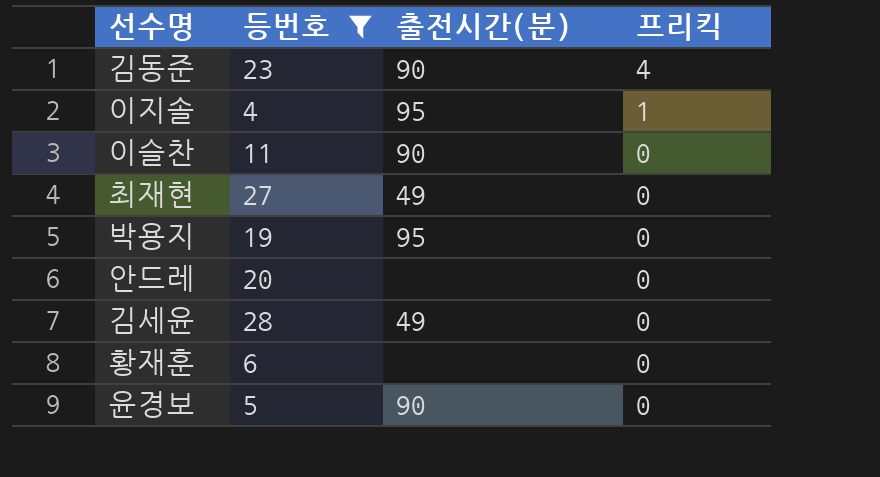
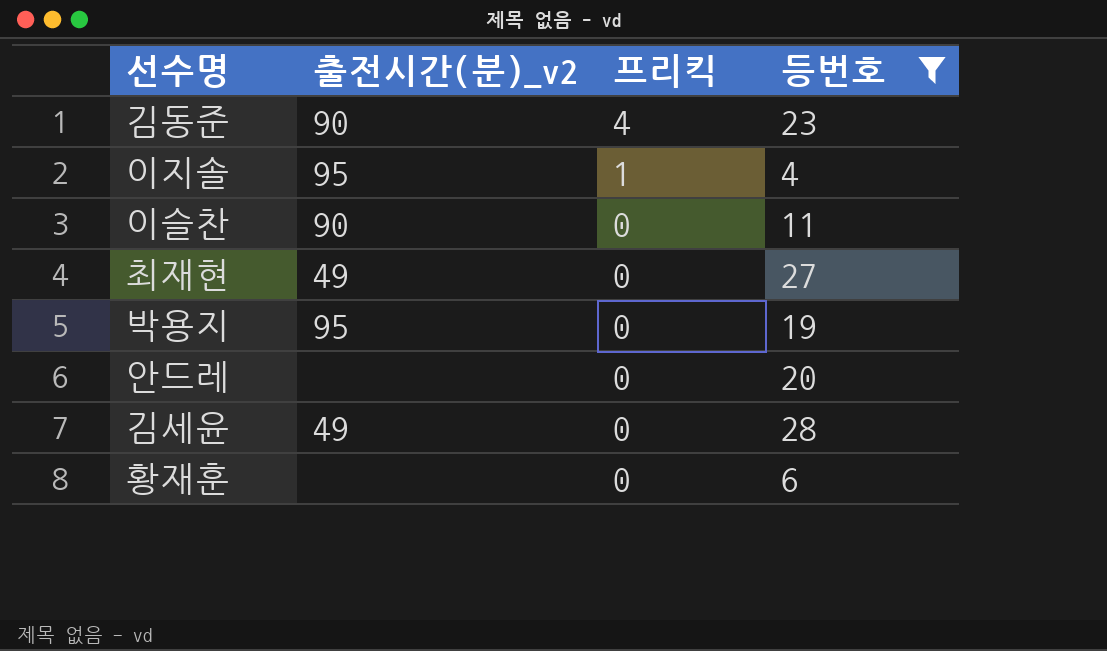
column name: 출전시간(분) -> 출전시간(분)_v2
column 등번호 | position: 2 -> 4
row 윤경보: 5 | 90 | 0 -> none

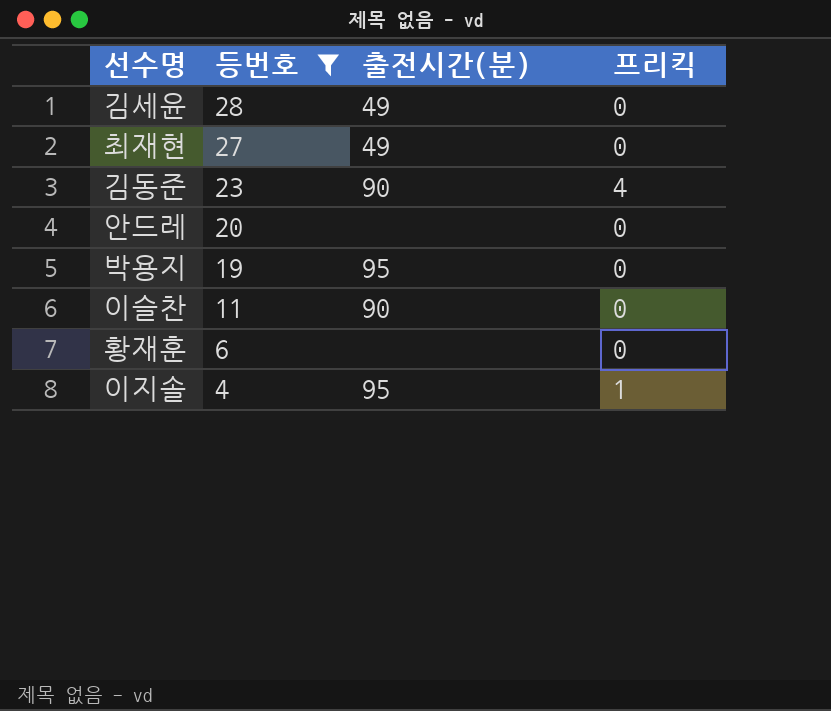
row order: 프리킥 descending -> 등번호 descending
column 등번호 | position: 4 -> 2
column name: 출전시간(분)_v2 -> 출전시간(분)

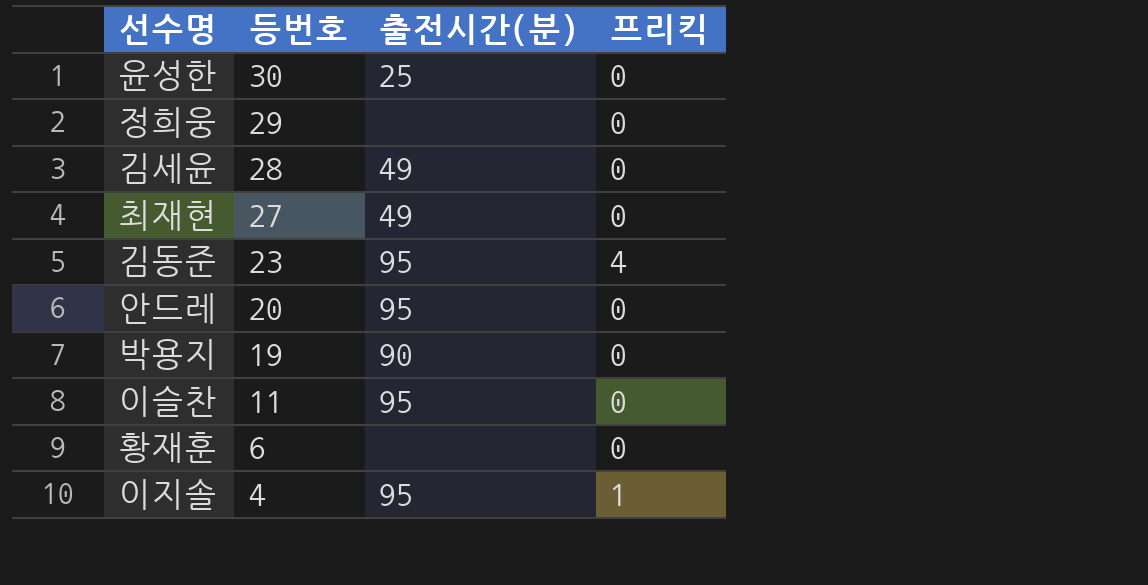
filter: 등번호 <= 28 -> none
김동준 | 출전시간(분): 90 -> 95
안드레 | 출전시간(분): none -> 95
박용지 | 출전시간(분): 95 -> 90
이슬찬 | 출전시간(분): 90 -> 95

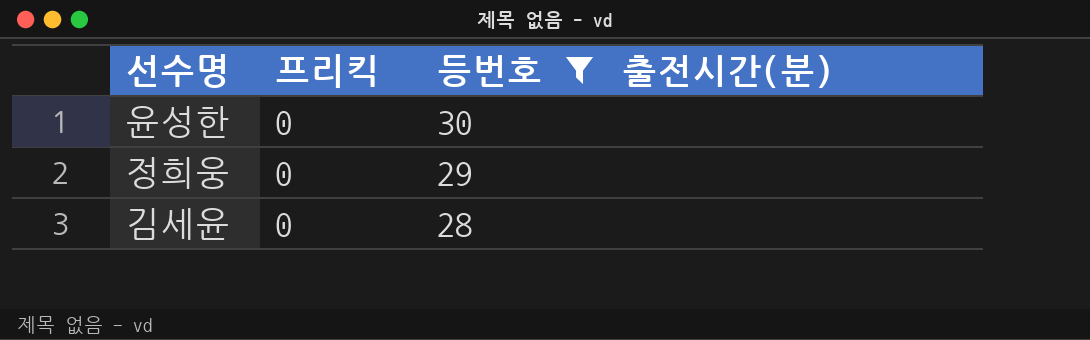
filter: none -> 등번호 >= 28
column 프리킥 | position: 4 -> 2
윤성한 | 출전시간(분): 25 -> none
김세윤 | 출전시간(분): 49 -> none

